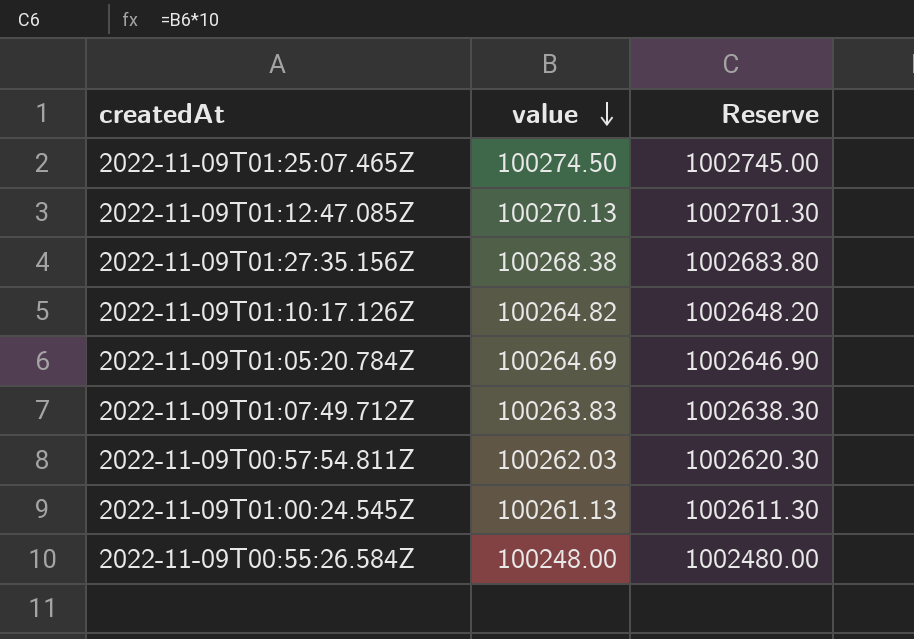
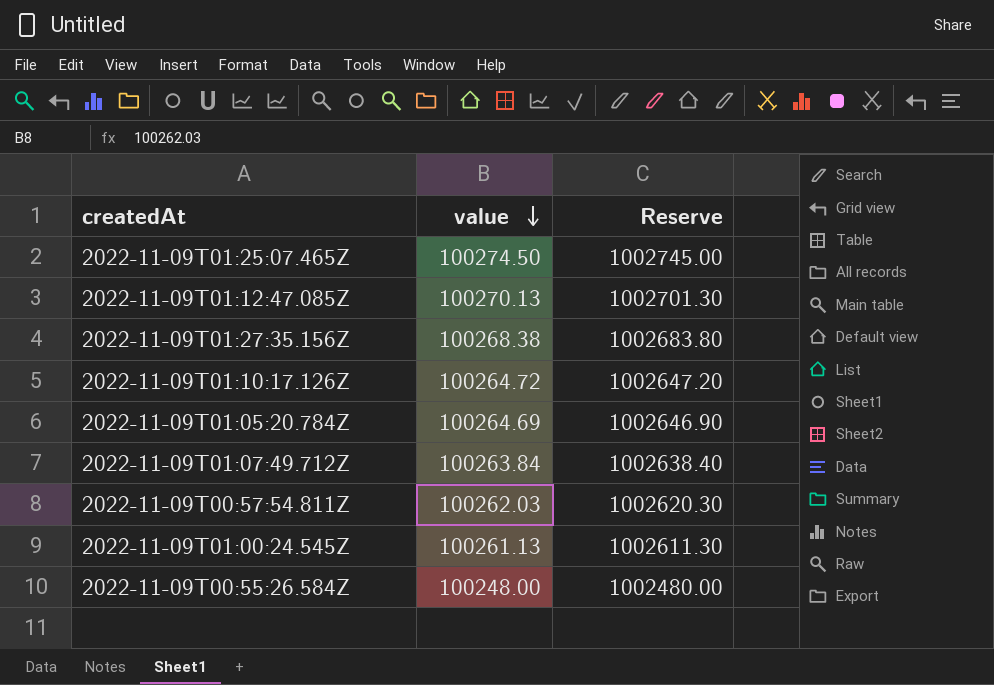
2022-11-09T01:10:17.126Z | value: 100264.82 -> 100264.72
2022-11-09T01:10:17.126Z | Reserve: 1002648.20 -> 1002647.20
2022-11-09T01:07:49.712Z | value: 100263.83 -> 100263.84
2022-11-09T01:07:49.712Z | Reserve: 1002638.30 -> 1002638.40

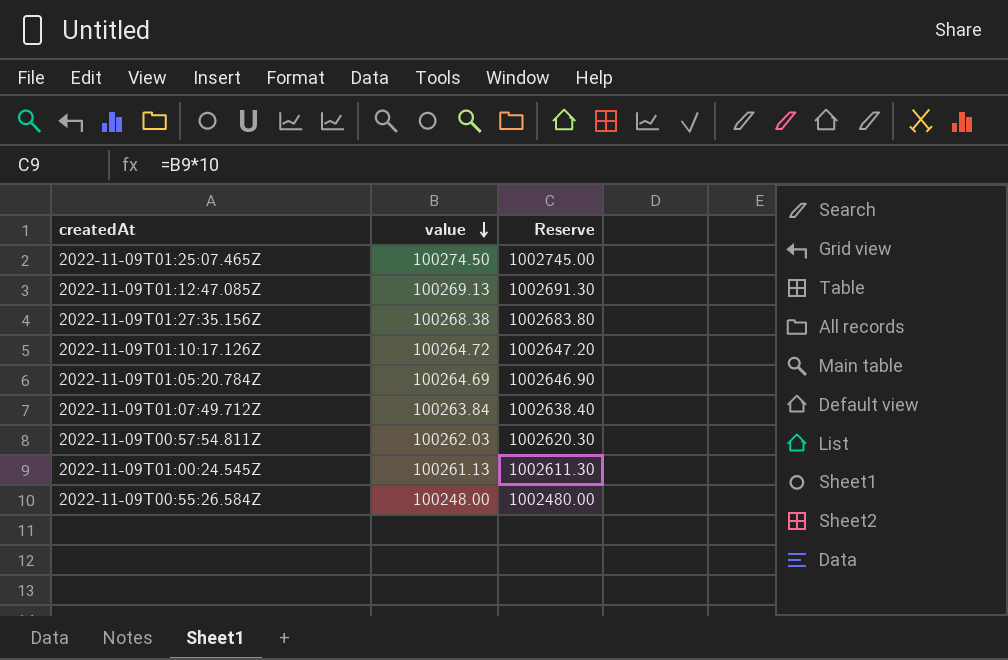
2022-11-09T01:12:47.085Z | value: 100270.13 -> 100269.13
2022-11-09T01:12:47.085Z | Reserve: 1002701.30 -> 1002691.30

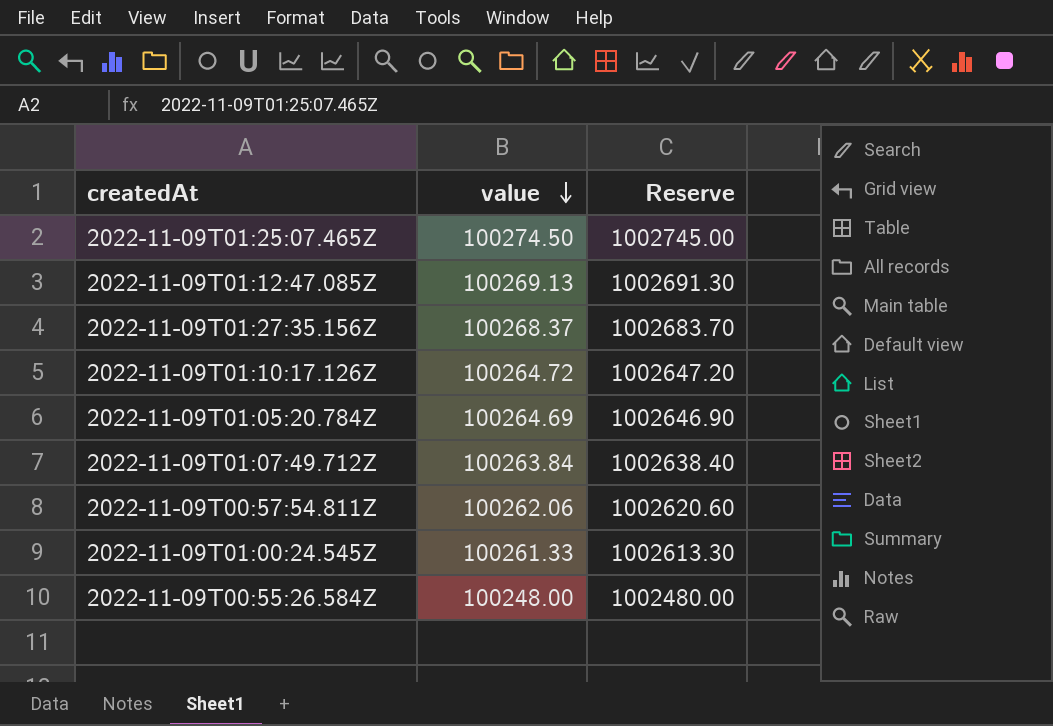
2022-11-09T01:27:35.156Z | value: 100268.38 -> 100268.37
2022-11-09T01:27:35.156Z | Reserve: 1002683.80 -> 1002683.70
2022-11-09T00:57:54.811Z | value: 100262.03 -> 100262.06
2022-11-09T00:57:54.811Z | Reserve: 1002620.30 -> 1002620.60
2022-11-09T01:00:24.545Z | value: 100261.13 -> 100261.33
2022-11-09T01:00:24.545Z | Reserve: 1002611.30 -> 1002613.30

